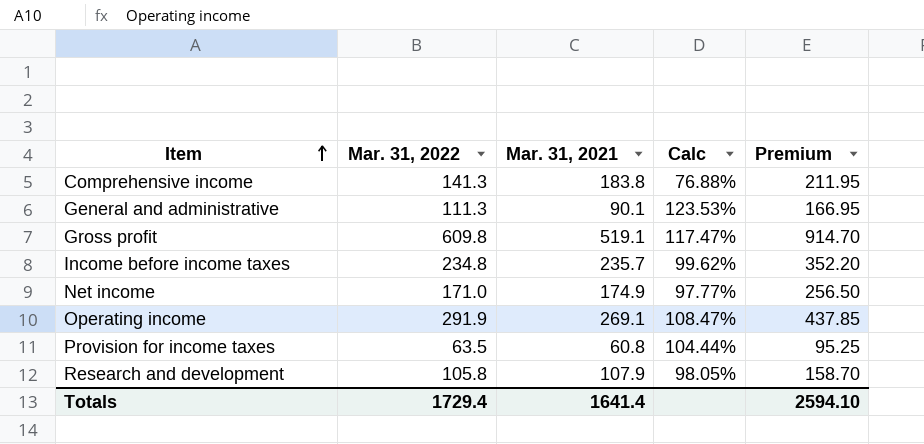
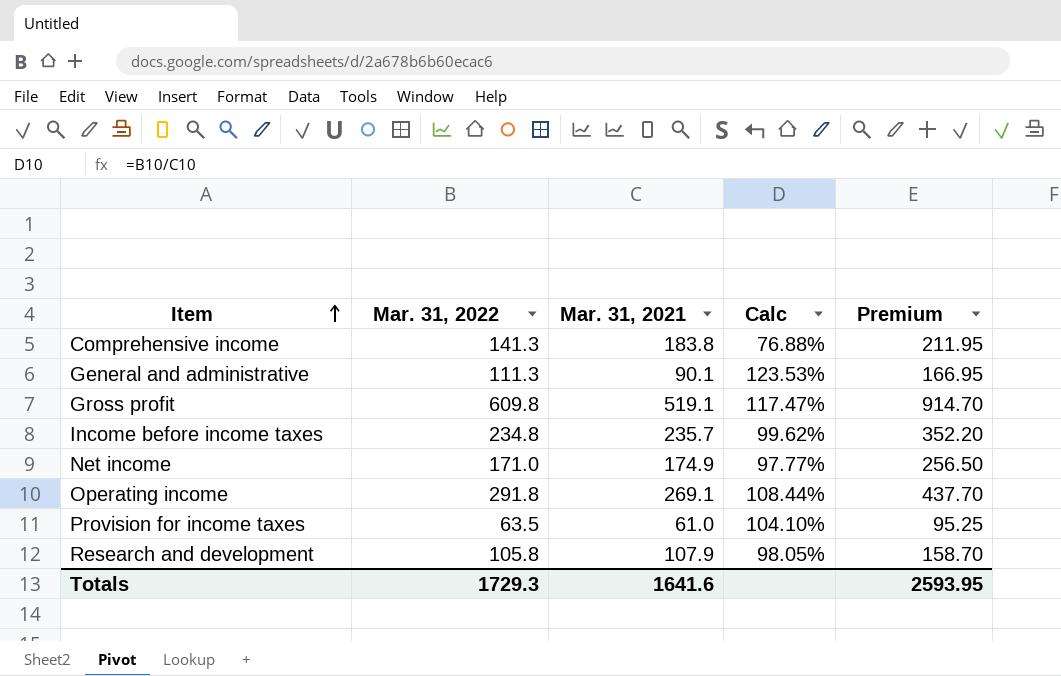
Operating income | Mar. 31, 2022: 291.9 -> 291.8
Operating income | Calc: 108.47% -> 108.44%
Operating income | Premium: 437.85 -> 437.70
Provision for income taxes | Mar. 31, 2021: 60.8 -> 61.0
Provision for income taxes | Calc: 104.44% -> 104.10%
Totals | Mar. 31, 2022: 1729.4 -> 1729.3
Totals | Mar. 31, 2021: 1641.4 -> 1641.6
Totals | Premium: 2594.10 -> 2593.95

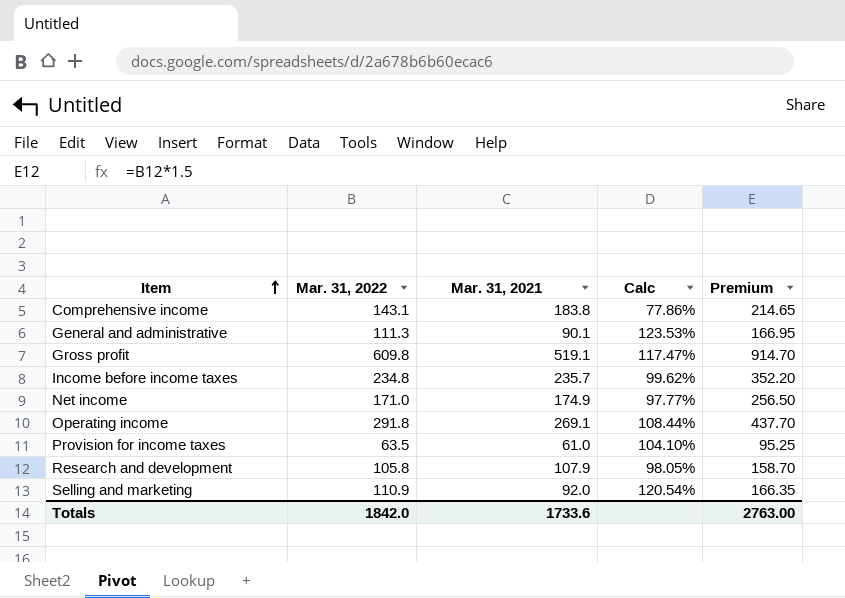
Comprehensive income | Mar. 31, 2022: 141.3 -> 143.1
Comprehensive income | Calc: 76.88% -> 77.86%
Comprehensive income | Premium: 211.95 -> 214.65
row Selling and marketing: none -> 110.9 | 92.0 | 120.54% | 166.35
Totals | Mar. 31, 2022: 1729.3 -> 1842.0
Totals | Mar. 31, 2021: 1641.6 -> 1733.6
Totals | Premium: 2593.95 -> 2763.00

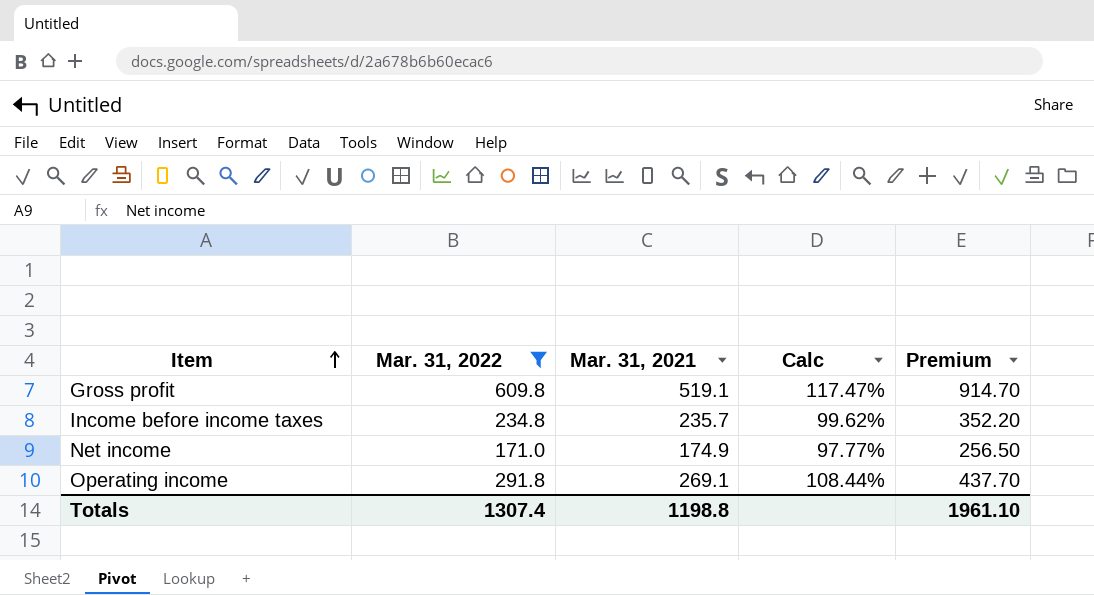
filter: none -> Mar. 31, 2022 >= 171.0
Totals | Mar. 31, 2022: 1842.0 -> 1307.4
Totals | Mar. 31, 2021: 1733.6 -> 1198.8
Totals | Premium: 2763.00 -> 1961.10

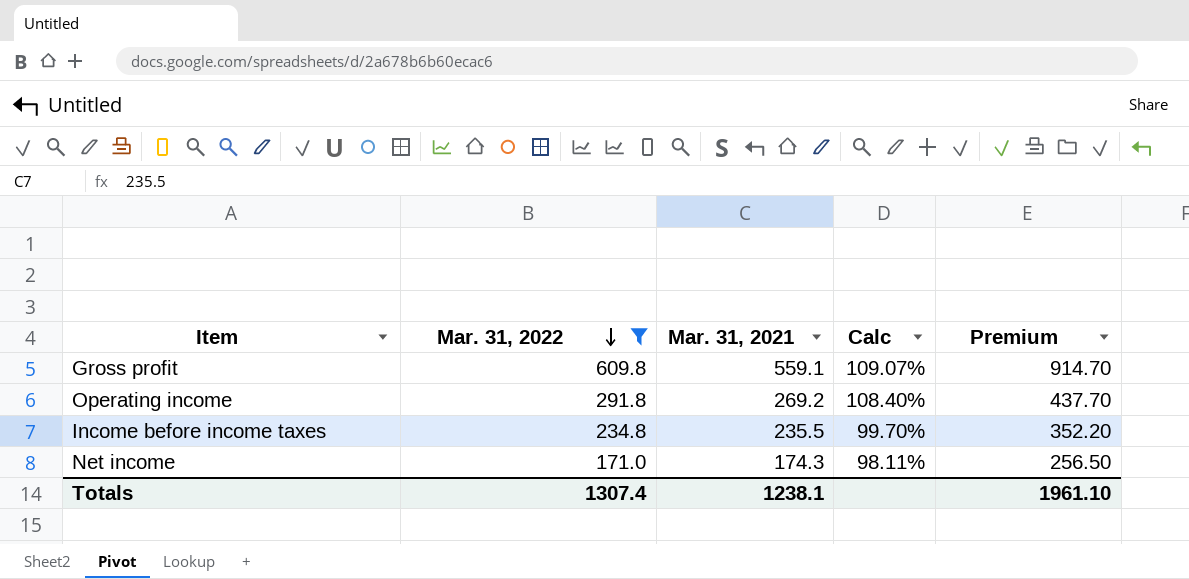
row order: Item ascending -> Mar. 31, 2022 descending
Gross profit | Mar. 31, 2021: 519.1 -> 559.1
Gross profit | Calc: 117.47% -> 109.07%
Operating income | Mar. 31, 2021: 269.1 -> 269.2
Operating income | Calc: 108.44% -> 108.40%
Income before income taxes | Mar. 31, 2021: 235.7 -> 235.5
Income before income taxes | Calc: 99.62% -> 99.70%
Net income | Mar. 31, 2021: 174.9 -> 174.3
Net income | Calc: 97.77% -> 98.11%
Totals | Mar. 31, 2021: 1198.8 -> 1238.1

